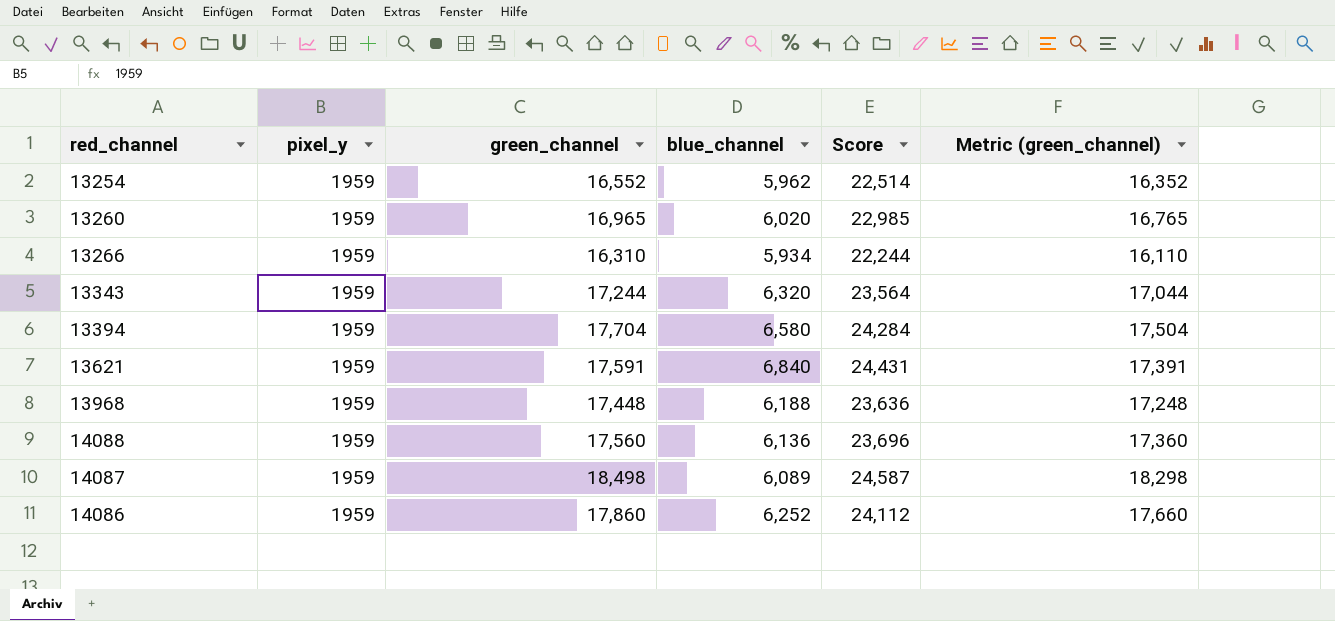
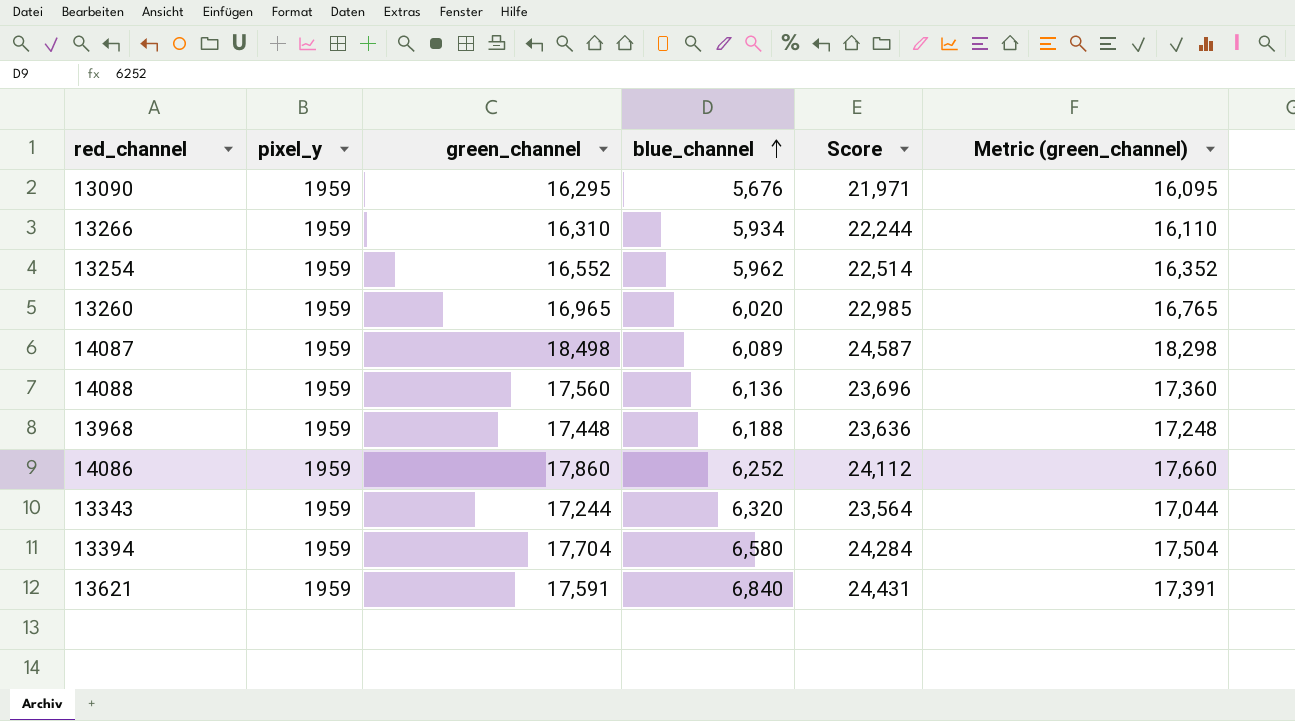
row order: none -> blue_channel ascending
row 13090: none -> 1959 | 16,295 | 5,676 | 21,971 | 16,095

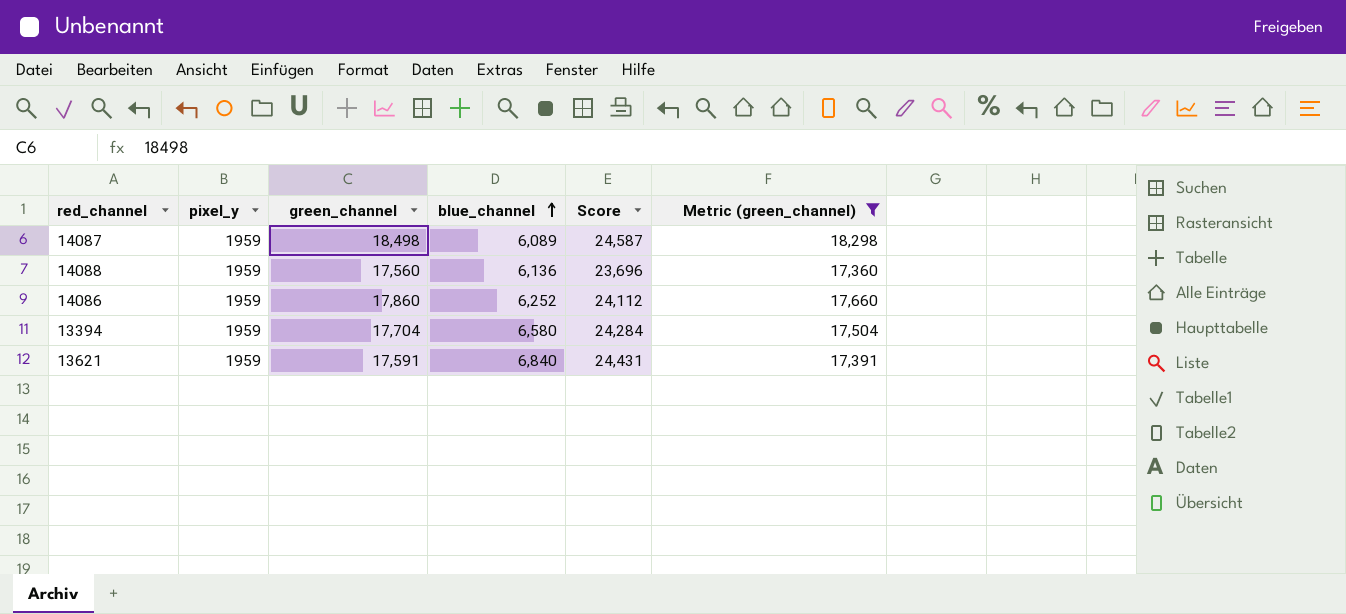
filter: none -> Metric (green_channel) >= 17,360

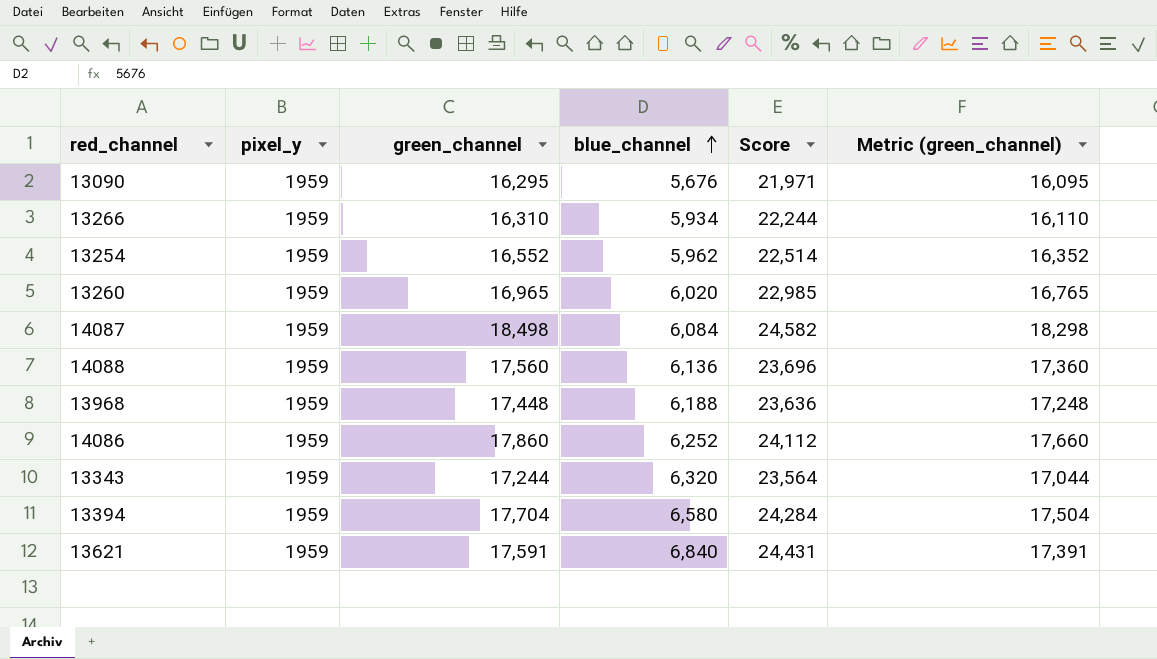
filter: Metric (green_channel) >= 17,360 -> none
14087 | blue_channel: 6,089 -> 6,084
14087 | Score: 24,587 -> 24,582

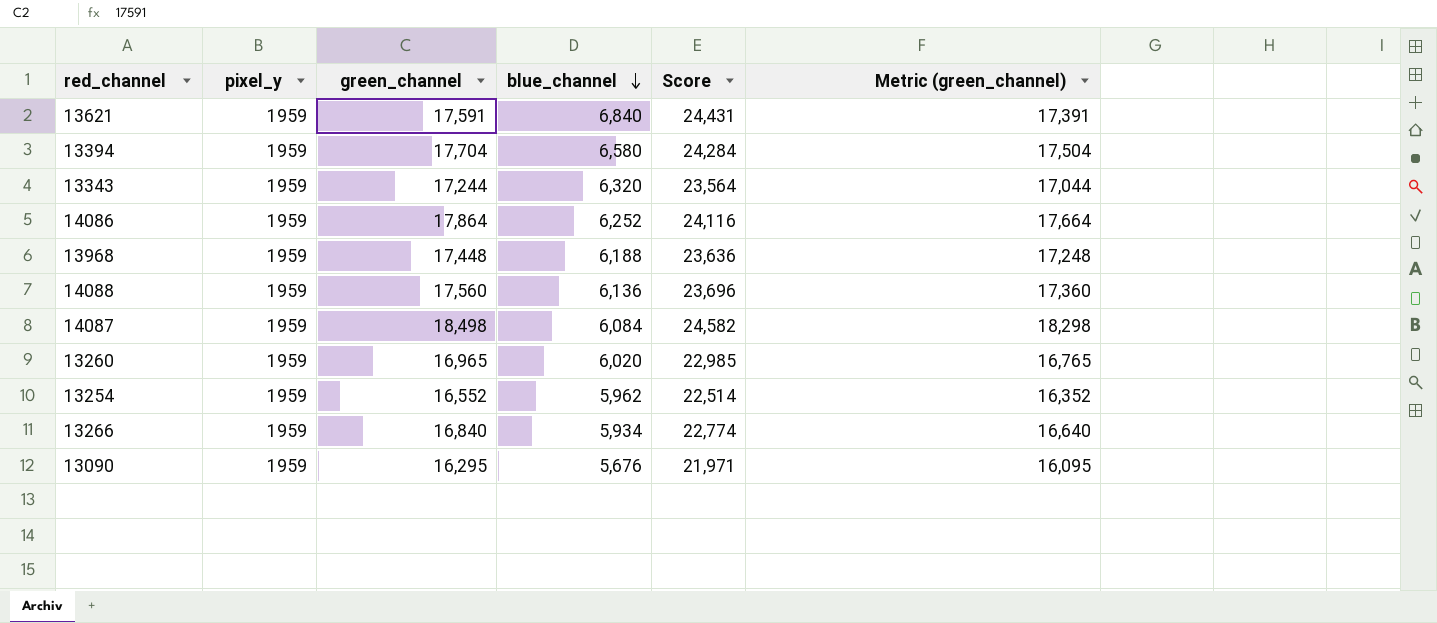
row order: blue_channel ascending -> blue_channel descending
14086 | green_channel: 17,860 -> 17,864
14086 | Score: 24,112 -> 24,116
14086 | Metric (green_channel): 17,660 -> 17,664
13266 | green_channel: 16,310 -> 16,840
13266 | Score: 22,244 -> 22,774
13266 | Metric (green_channel): 16,110 -> 16,640

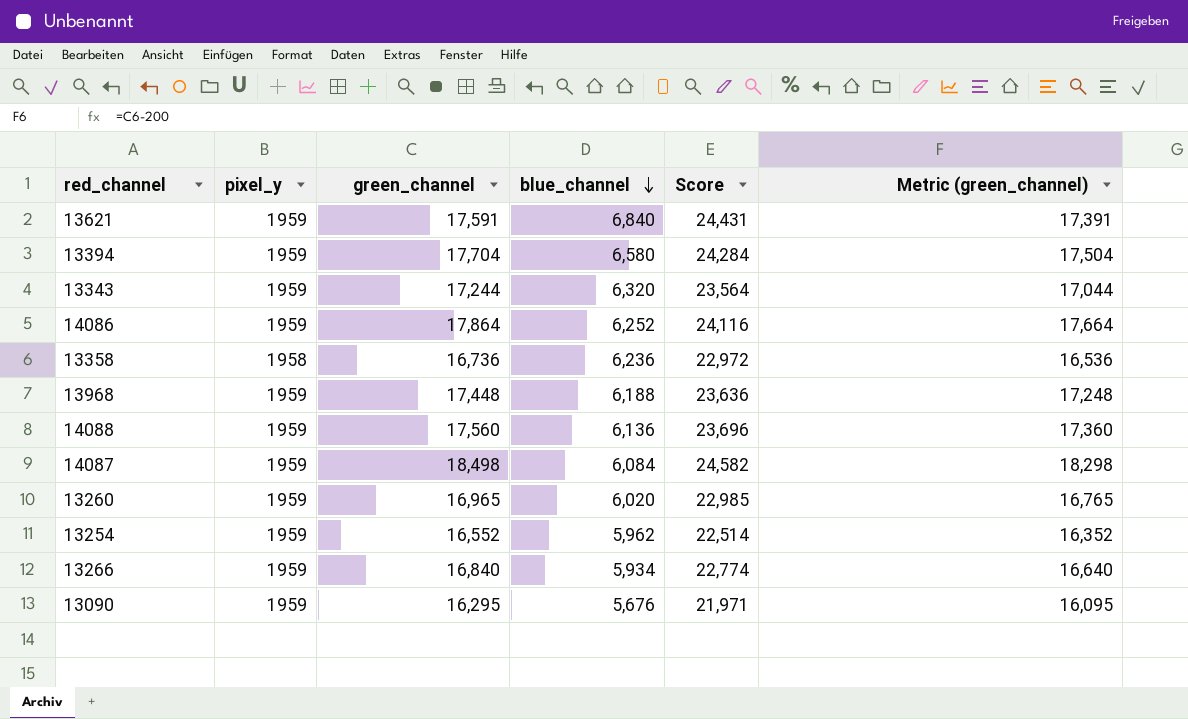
row 13358: none -> 1958 | 16,736 | 6,236 | 22,972 | 16,536

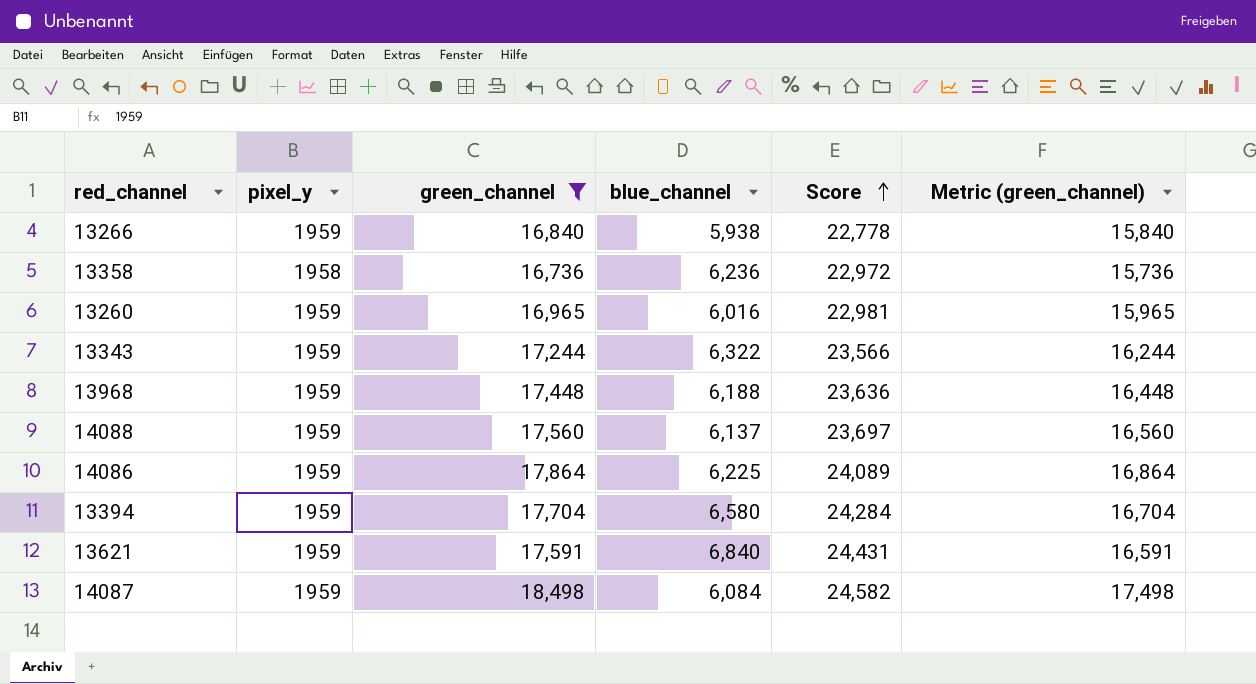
filter: none -> green_channel >= 16,736
row order: blue_channel descending -> Score ascending
column Metric (green_channel) | formula: [green_channel] - 200 -> [green_channel] - 1000
13266 | blue_channel: 5,934 -> 5,938
13266 | Score: 22,774 -> 22,778
13260 | blue_channel: 6,020 -> 6,016
13260 | Score: 22,985 -> 22,981
13343 | blue_channel: 6,320 -> 6,322
13343 | Score: 23,564 -> 23,566
14088 | blue_channel: 6,136 -> 6,137
14088 | Score: 23,696 -> 23,697
14086 | blue_channel: 6,252 -> 6,225
14086 | Score: 24,116 -> 24,089

